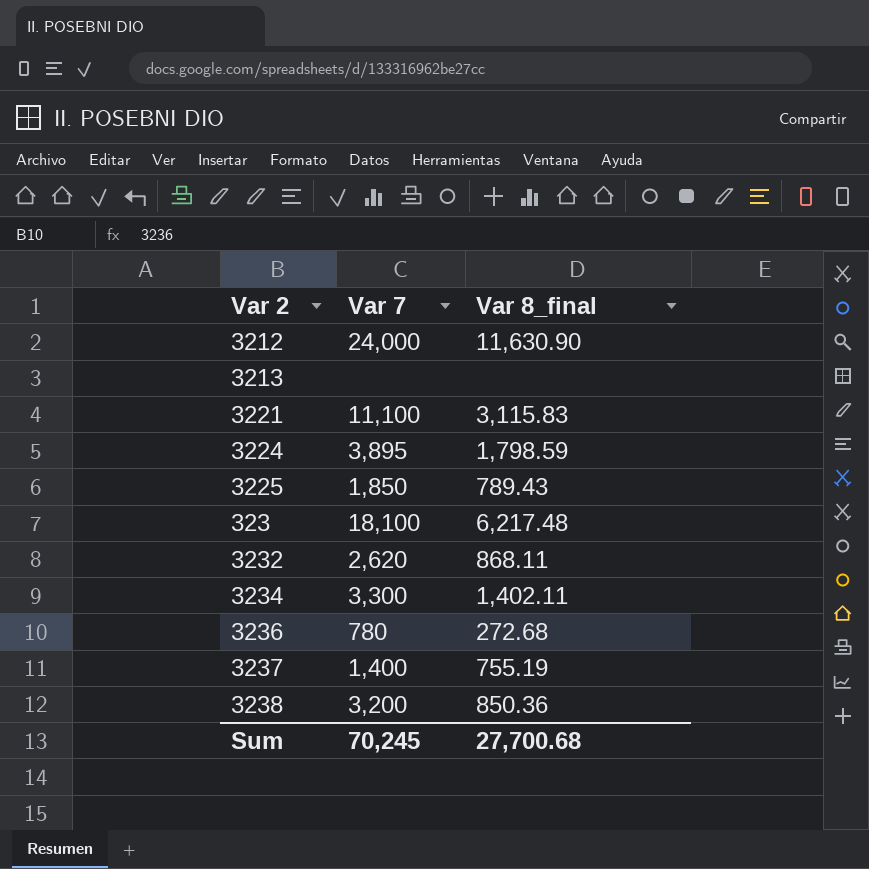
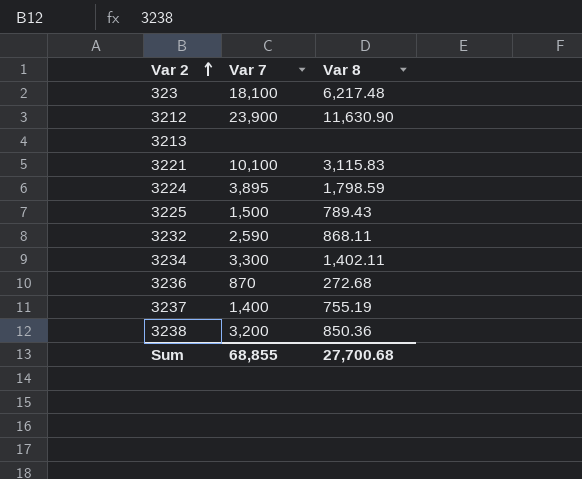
row order: none -> Var 2 ascending
column name: Var 8_final -> Var 8
3212 | Var 7: 24,000 -> 23,900
3221 | Var 7: 11,100 -> 10,100
3225 | Var 7: 1,850 -> 1,500
3232 | Var 7: 2,620 -> 2,590
3236 | Var 7: 780 -> 870
Sum | Var 7: 70,245 -> 68,855

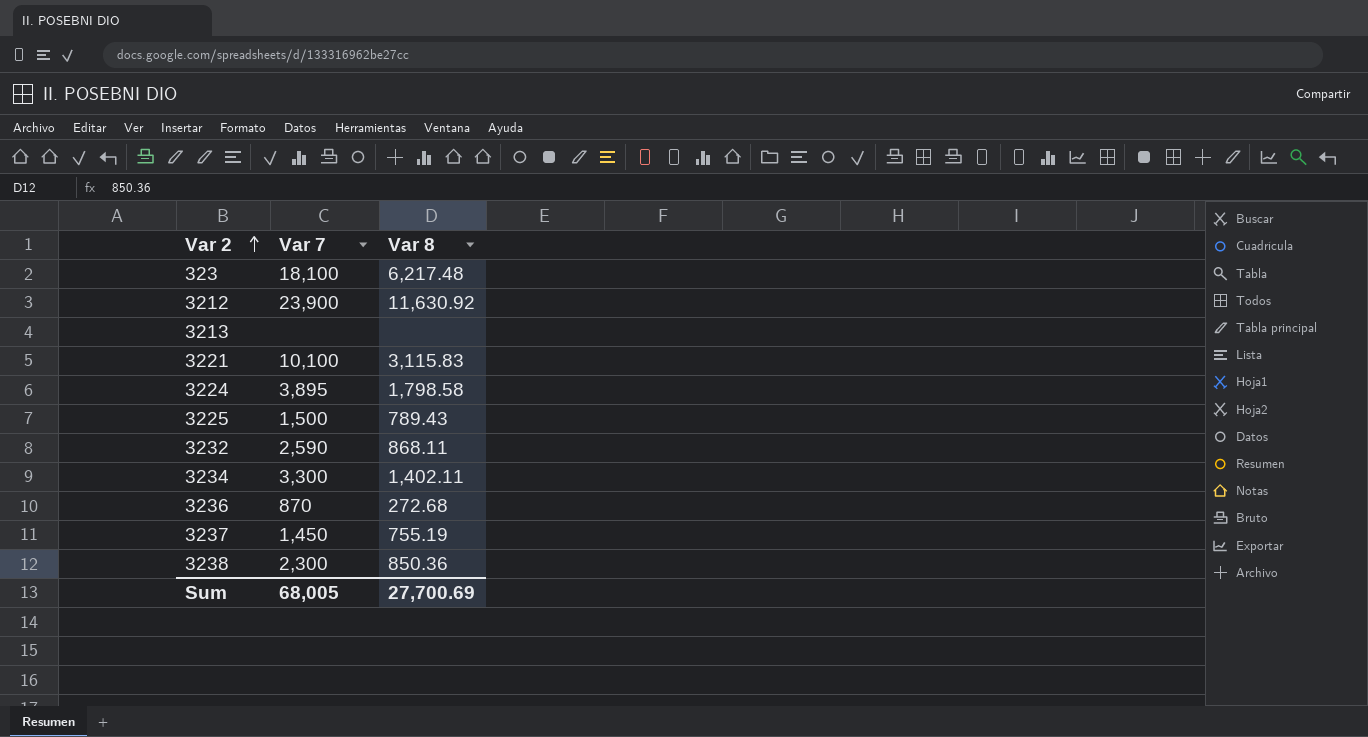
3212 | Var 8: 11,630.90 -> 11,630.92
3224 | Var 8: 1,798.59 -> 1,798.58
3237 | Var 7: 1,400 -> 1,450
3238 | Var 7: 3,200 -> 2,300
Sum | Var 7: 68,855 -> 68,005
Sum | Var 8: 27,700.68 -> 27,700.69

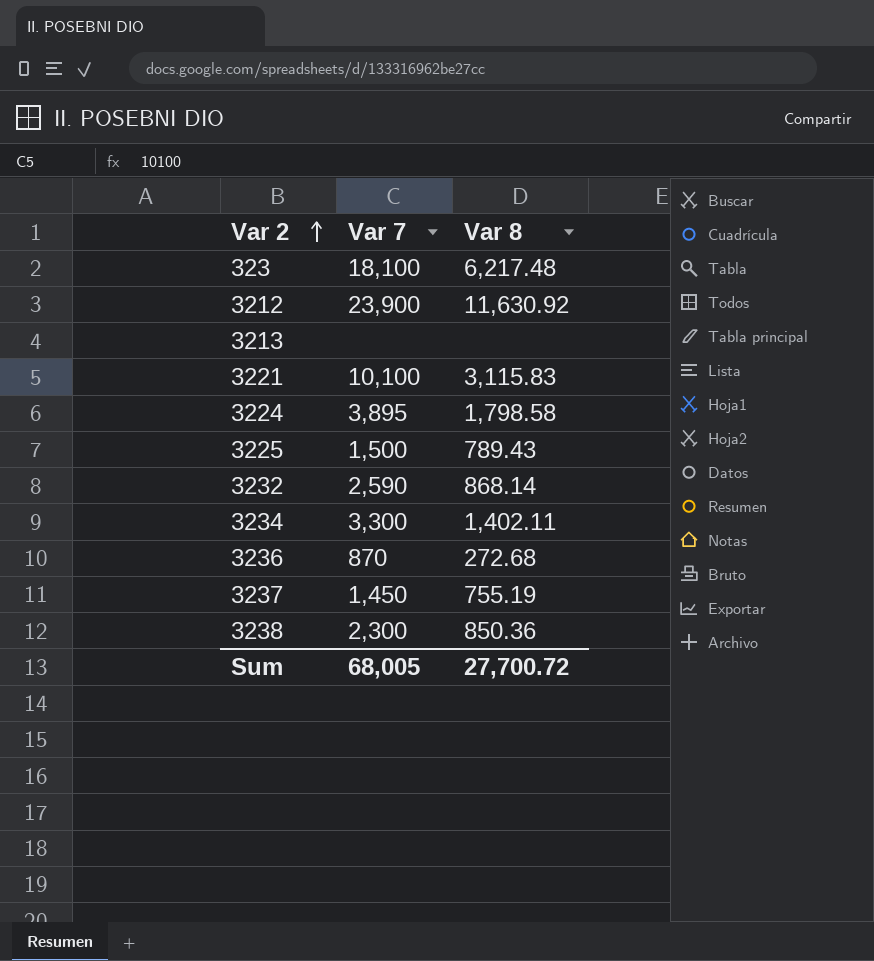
3232 | Var 8: 868.11 -> 868.14
Sum | Var 8: 27,700.69 -> 27,700.72

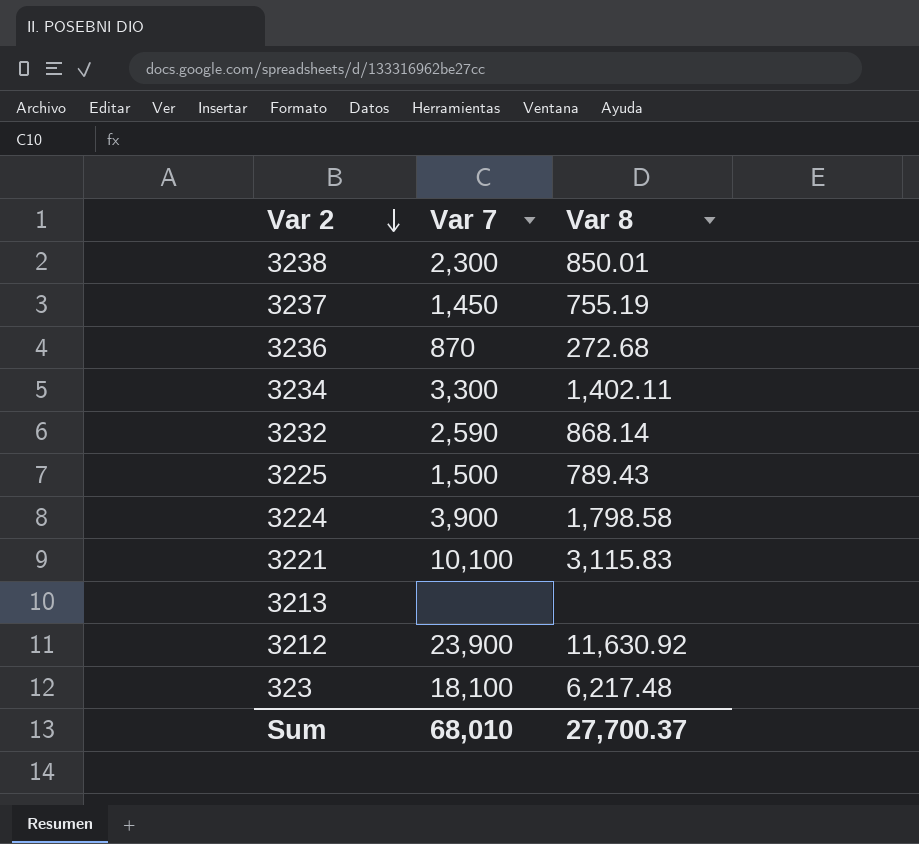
row order: Var 2 ascending -> Var 2 descending
3238 | Var 8: 850.36 -> 850.01
3224 | Var 7: 3,895 -> 3,900
Sum | Var 7: 68,005 -> 68,010
Sum | Var 8: 27,700.72 -> 27,700.37

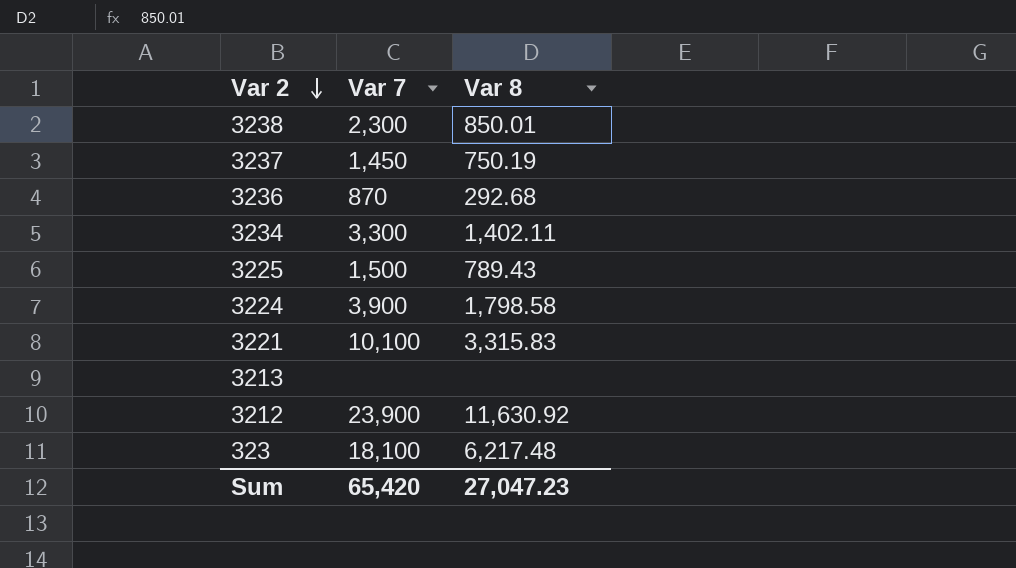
row 3232: 2,590 | 868.14 -> none
3237 | Var 8: 755.19 -> 750.19
3236 | Var 8: 272.68 -> 292.68
3221 | Var 8: 3,115.83 -> 3,315.83
Sum | Var 7: 68,010 -> 65,420
Sum | Var 8: 27,700.37 -> 27,047.23

